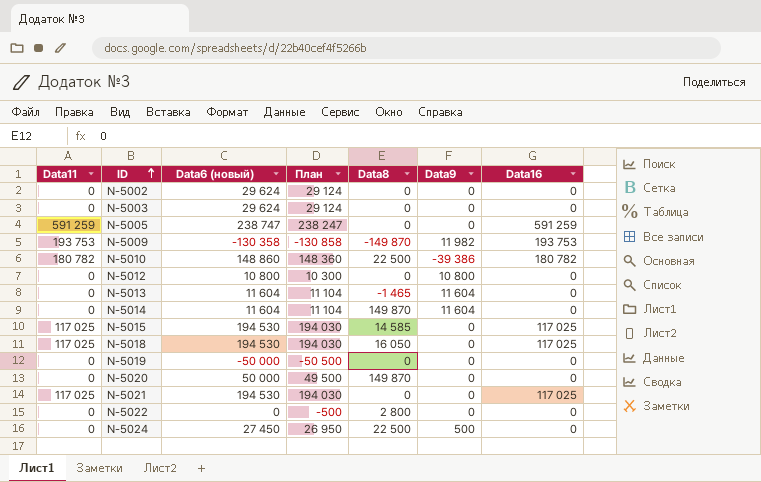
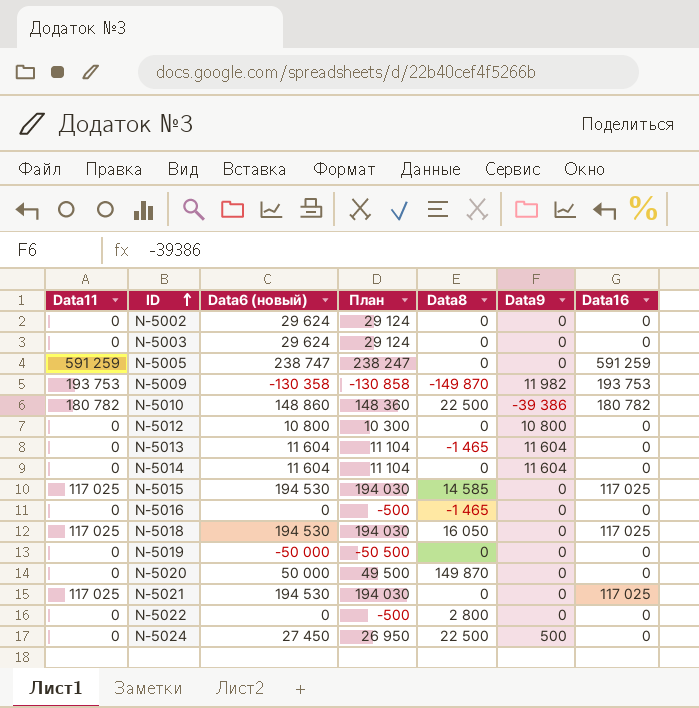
N-5014 | Data8: 149 870 -> 0
row N-5016: none -> 0 | 0 | -500 | -1 465 | 0 | 0

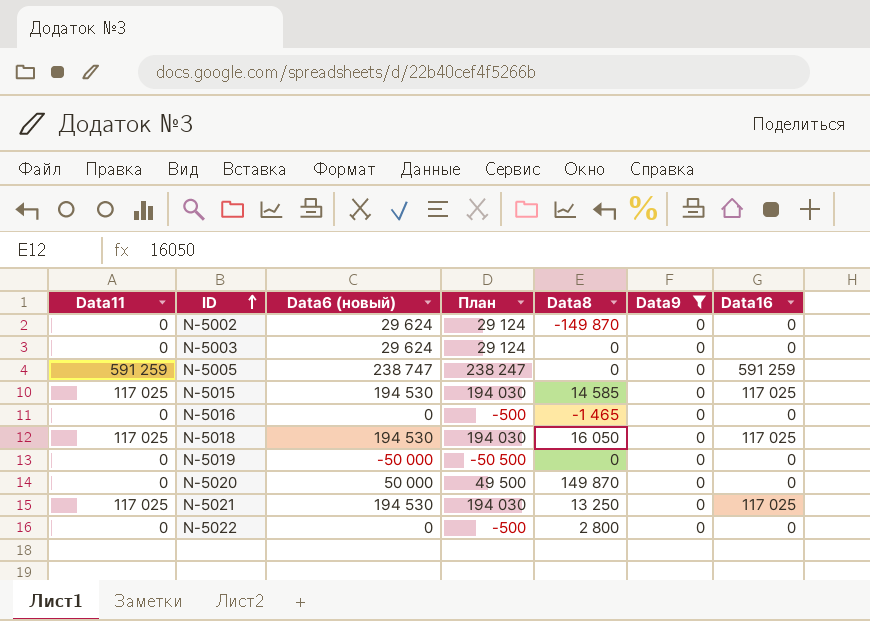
filter: none -> Data9 = 0
N-5002 | Data8: 0 -> -149 870
N-5021 | Data8: 0 -> 13 250

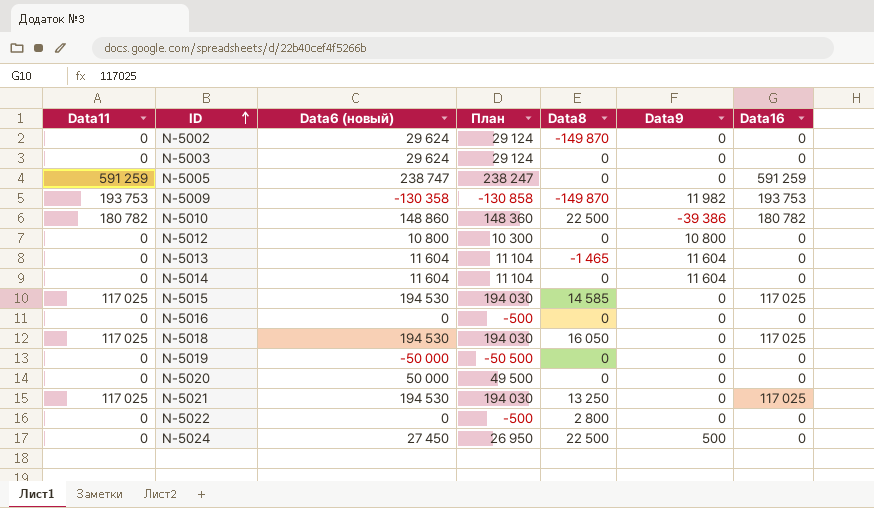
filter: Data9 = 0 -> none
N-5016 | Data8: -1 465 -> 0
N-5020 | Data8: 149 870 -> 0

